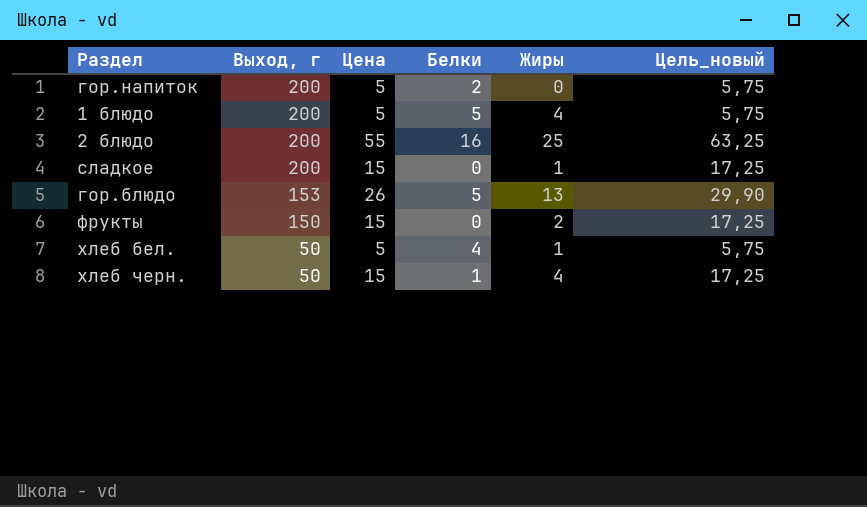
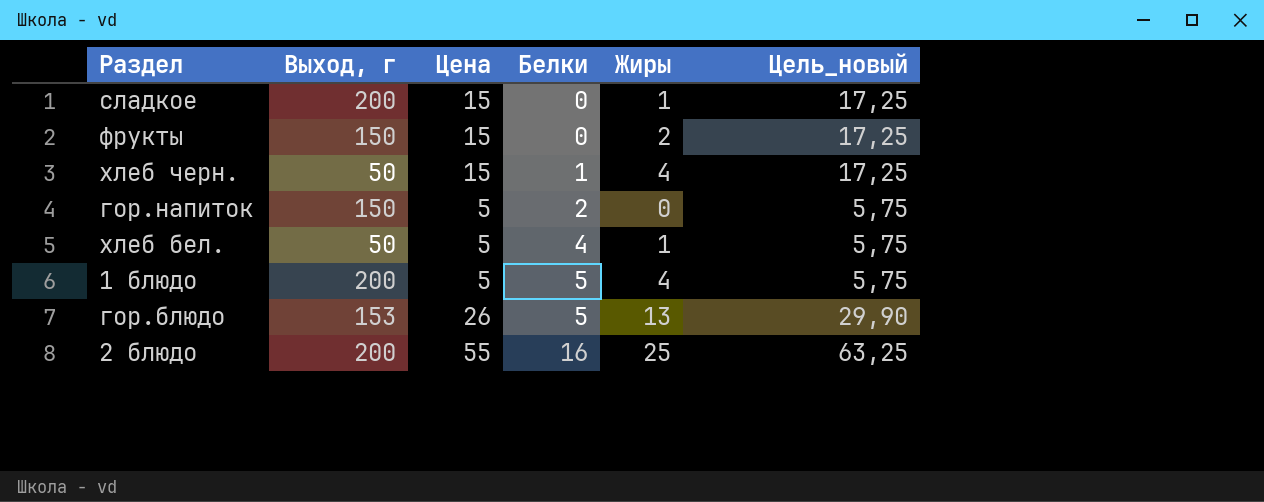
row order: Выход, г descending -> Белки ascending
гор.напиток | Выход, г: 200 -> 150

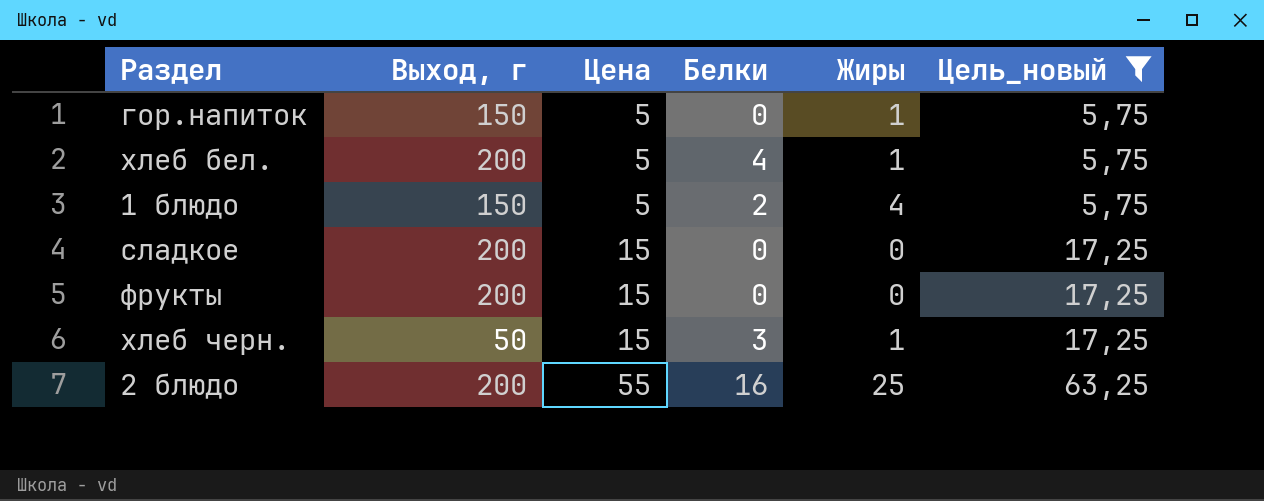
filter: none -> Цель_новый != 29,90
row order: Белки ascending -> Цена ascending
гор.напиток | Белки: 2 -> 0
гор.напиток | Жиры: 0 -> 1
хлеб бел. | Выход, г: 50 -> 200
1 блюдо | Выход, г: 200 -> 150
1 блюдо | Белки: 5 -> 2
сладкое | Жиры: 1 -> 0
фрукты | Выход, г: 150 -> 200
фрукты | Жиры: 2 -> 0
хлеб черн. | Белки: 1 -> 3
хлеб черн. | Жиры: 4 -> 1

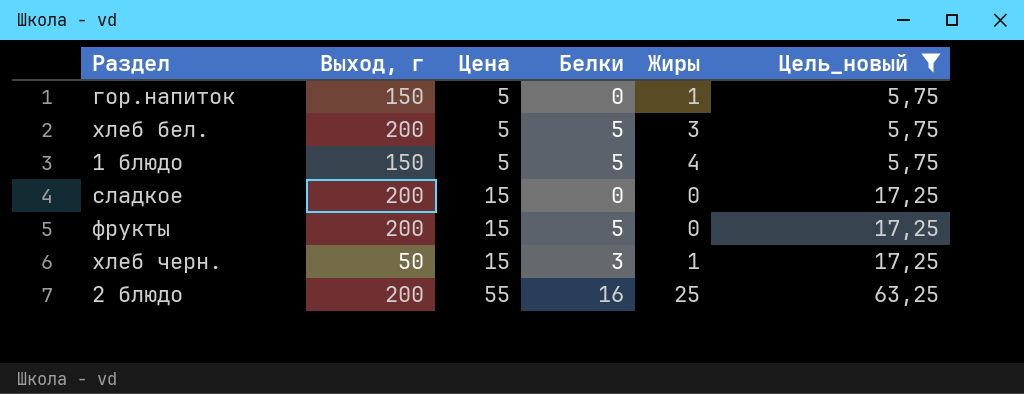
хлеб бел. | Белки: 4 -> 5
хлеб бел. | Жиры: 1 -> 3
1 блюдо | Белки: 2 -> 5
фрукты | Белки: 0 -> 5

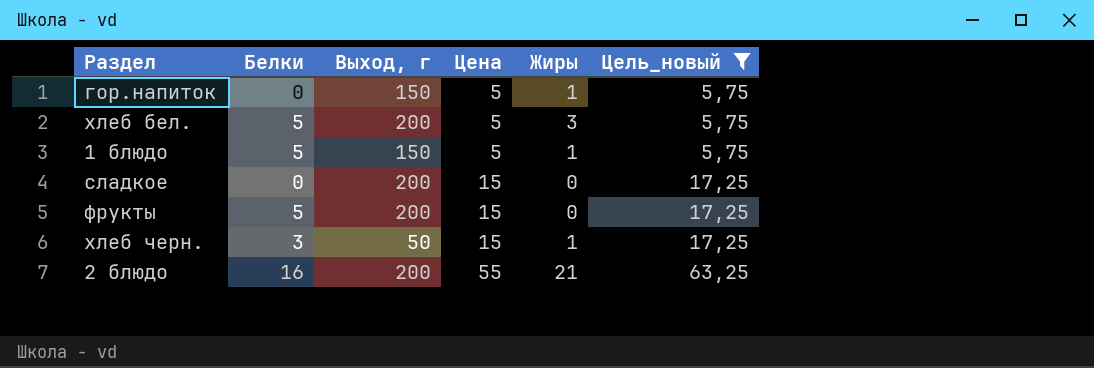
column Белки | position: 4 -> 2
1 блюдо | Жиры: 4 -> 1
2 блюдо | Жиры: 25 -> 21

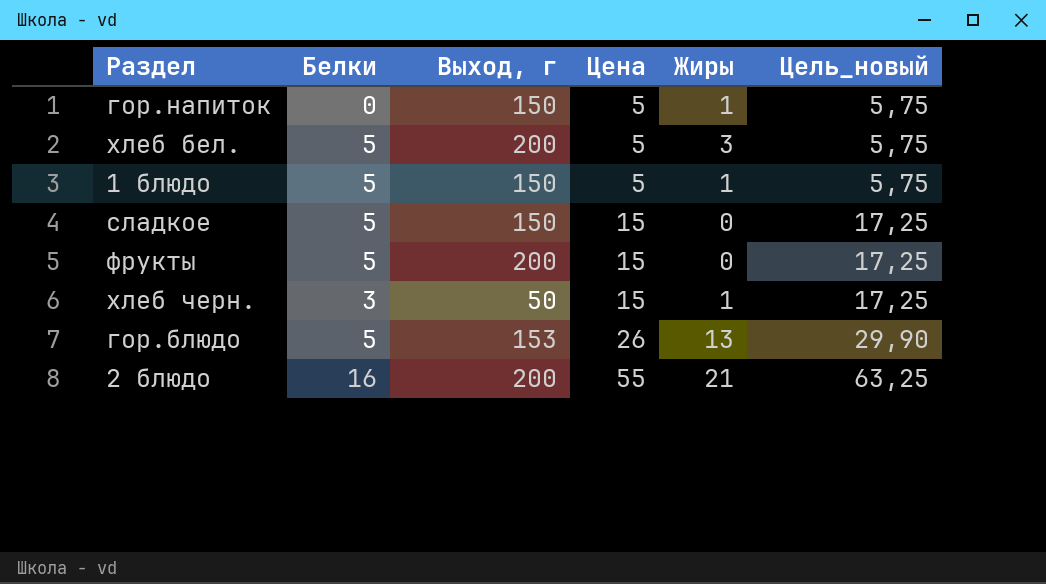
filter: Цель_новый != 29,90 -> none
сладкое | Белки: 0 -> 5
сладкое | Выход, г: 200 -> 150

